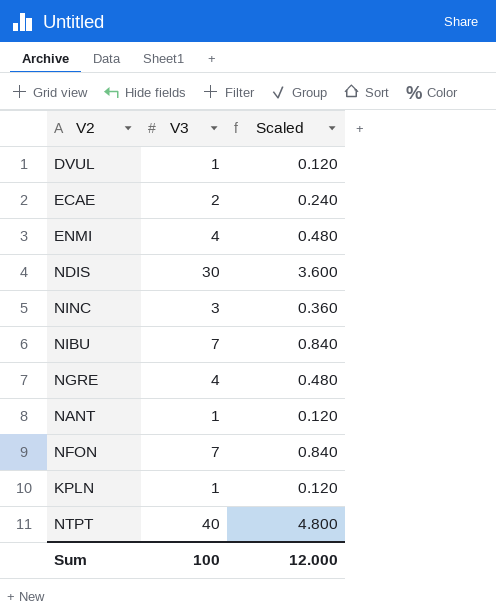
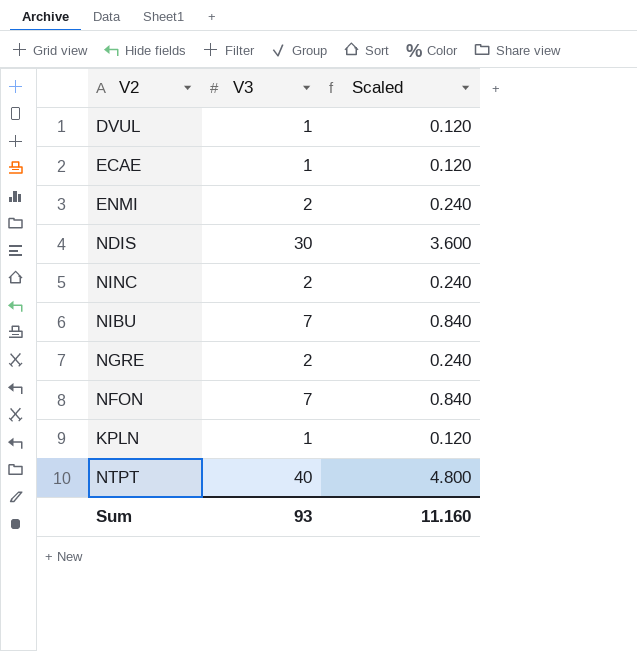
row NANT: 1 | 0.120 -> none
ECAE | V3: 2 -> 1
ECAE | Scaled: 0.240 -> 0.120
ENMI | V3: 4 -> 2
ENMI | Scaled: 0.480 -> 0.240
NINC | V3: 3 -> 2
NINC | Scaled: 0.360 -> 0.240
NGRE | V3: 4 -> 2
NGRE | Scaled: 0.480 -> 0.240
Sum | V3: 100 -> 93
Sum | Scaled: 12.000 -> 11.160

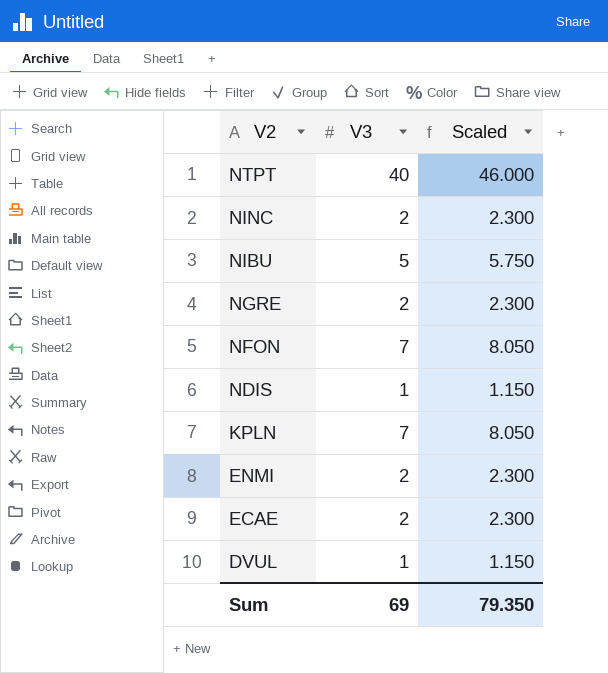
row order: none -> V2 descending
column Scaled | formula: [V3] * 0.12 -> [V3] * 1.15
NIBU | V3: 7 -> 5
NDIS | V3: 30 -> 1
KPLN | V3: 1 -> 7
ECAE | V3: 1 -> 2
Sum | V3: 93 -> 69
Sum | Scaled: 11.160 -> 79.350

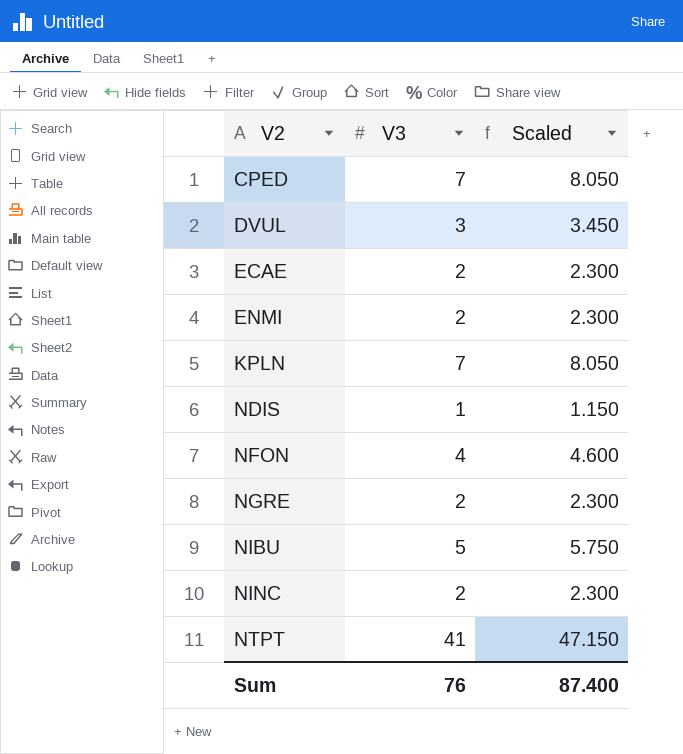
row order: V2 descending -> V2 ascending
row CPED: none -> 7 | 8.050
DVUL | V3: 1 -> 3
DVUL | Scaled: 1.150 -> 3.450
NFON | V3: 7 -> 4
NFON | Scaled: 8.050 -> 4.600
NTPT | V3: 40 -> 41
NTPT | Scaled: 46.000 -> 47.150
Sum | V3: 69 -> 76
Sum | Scaled: 79.350 -> 87.400

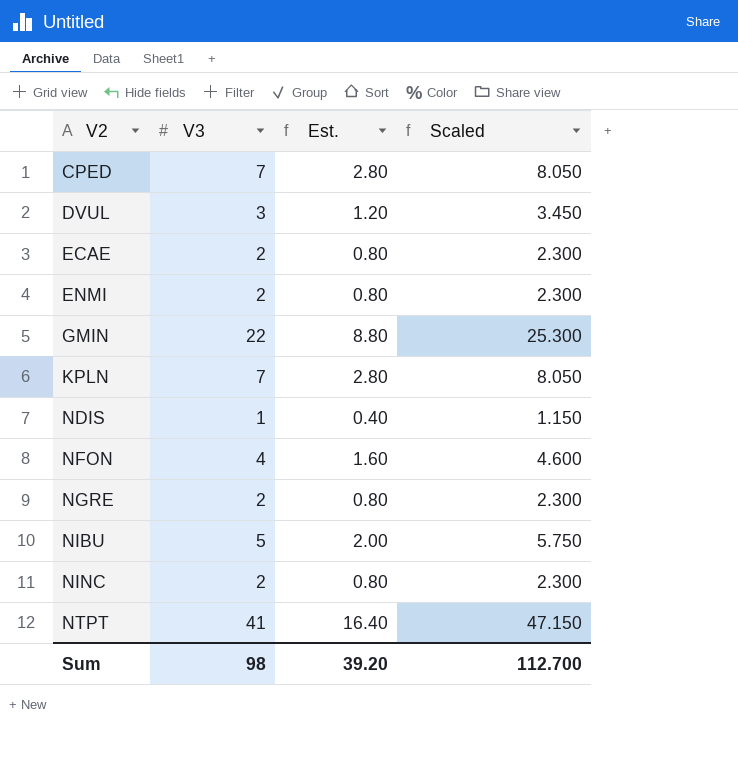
column Est. | formula: none -> [V3] * 0.4
row GMIN: none -> 22 | 8.80 | 25.300
Sum | V3: 76 -> 98
Sum | Scaled: 87.400 -> 112.700

